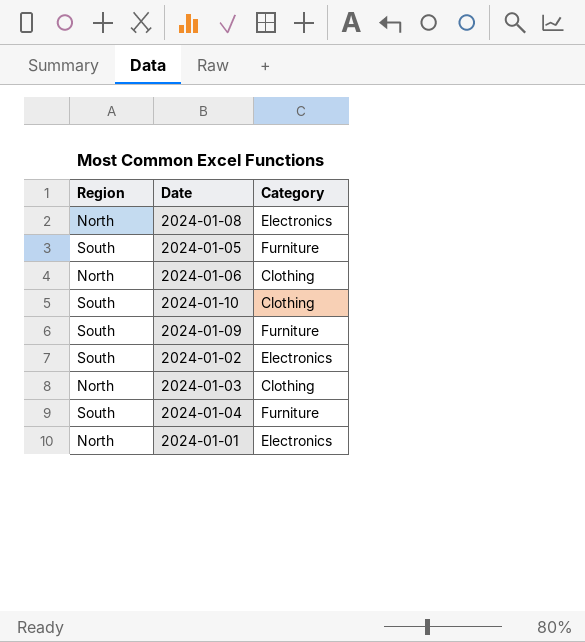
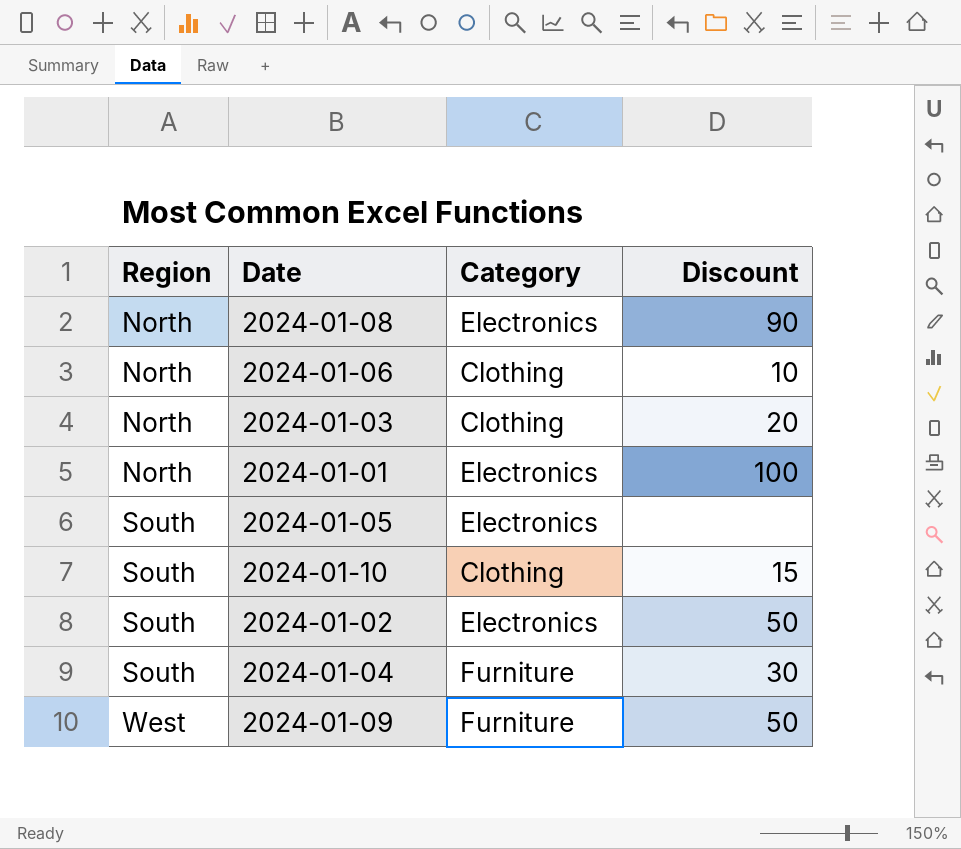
row order: none -> Region ascending
column Discount | position: none -> 4
2024-01-05 | Category: Furniture -> Electronics
2024-01-09 | Region: South -> West

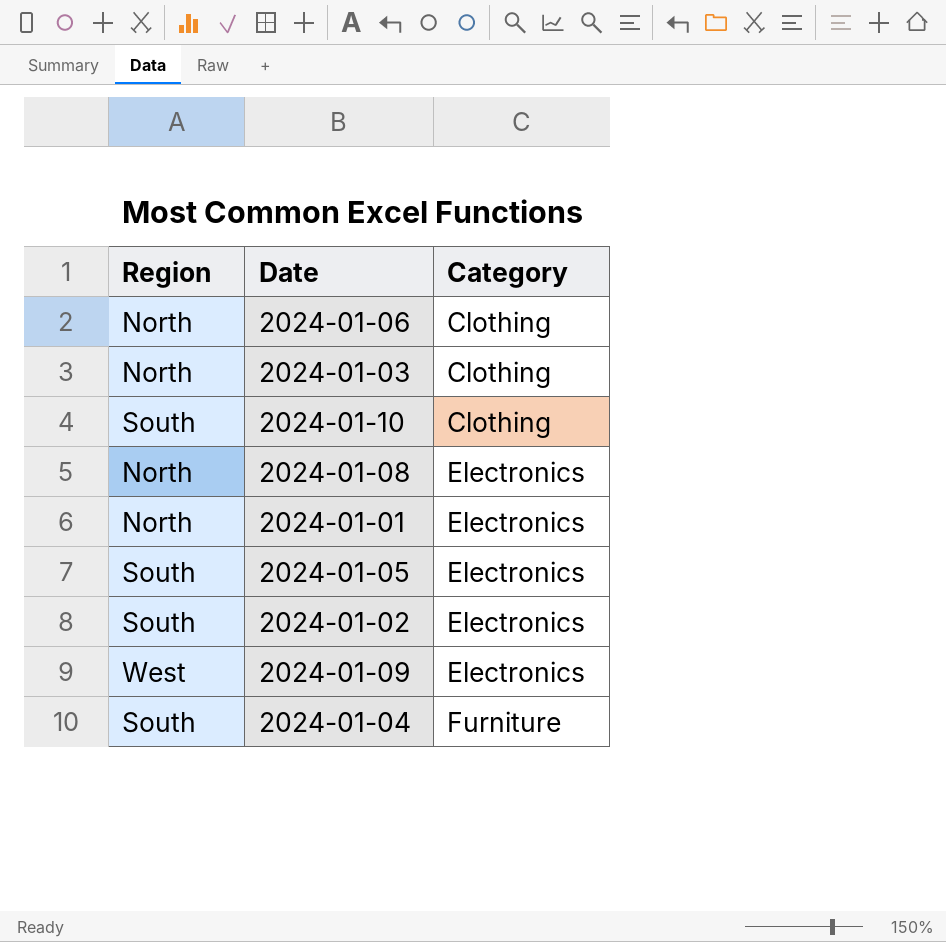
row order: Region ascending -> Category ascending
column Discount | position: 4 -> none
2024-01-09 | Category: Furniture -> Electronics

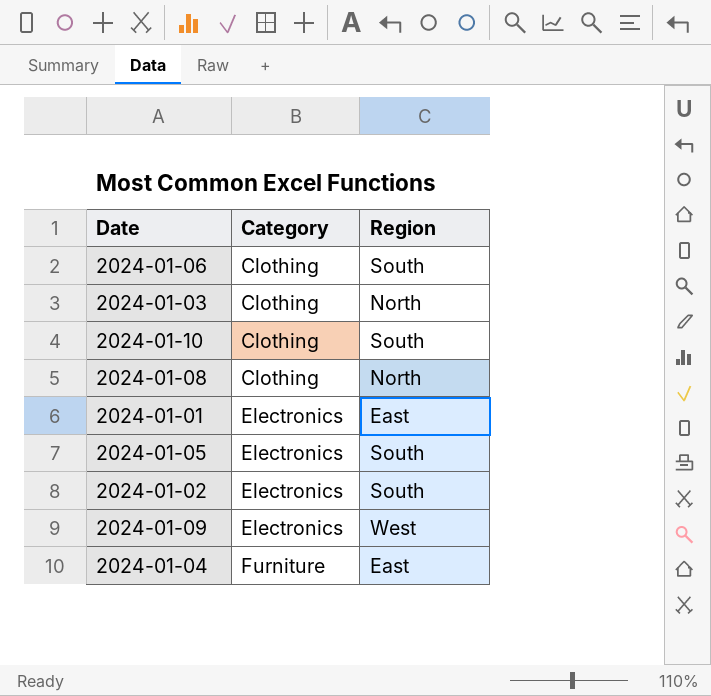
column Region | position: 1 -> 3
2024-01-06 | Region: North -> South
2024-01-08 | Category: Electronics -> Clothing
2024-01-01 | Region: North -> East
2024-01-04 | Region: South -> East

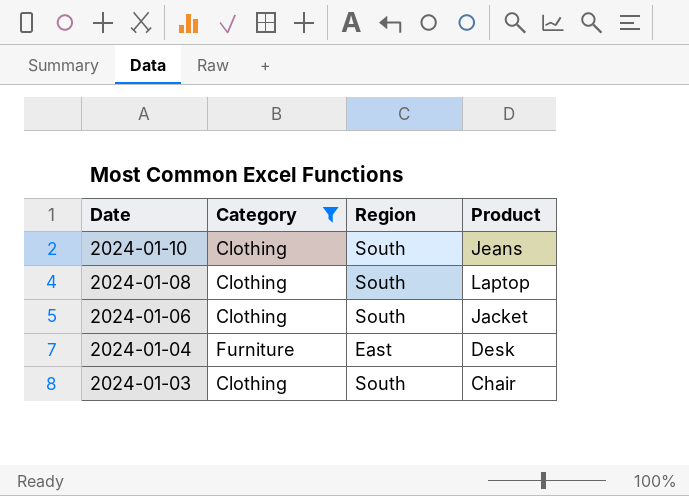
filter: none -> Category != Electronics
row order: Category ascending -> Date descending
column Product | position: none -> 4
2024-01-08 | Region: North -> South
2024-01-03 | Region: North -> South

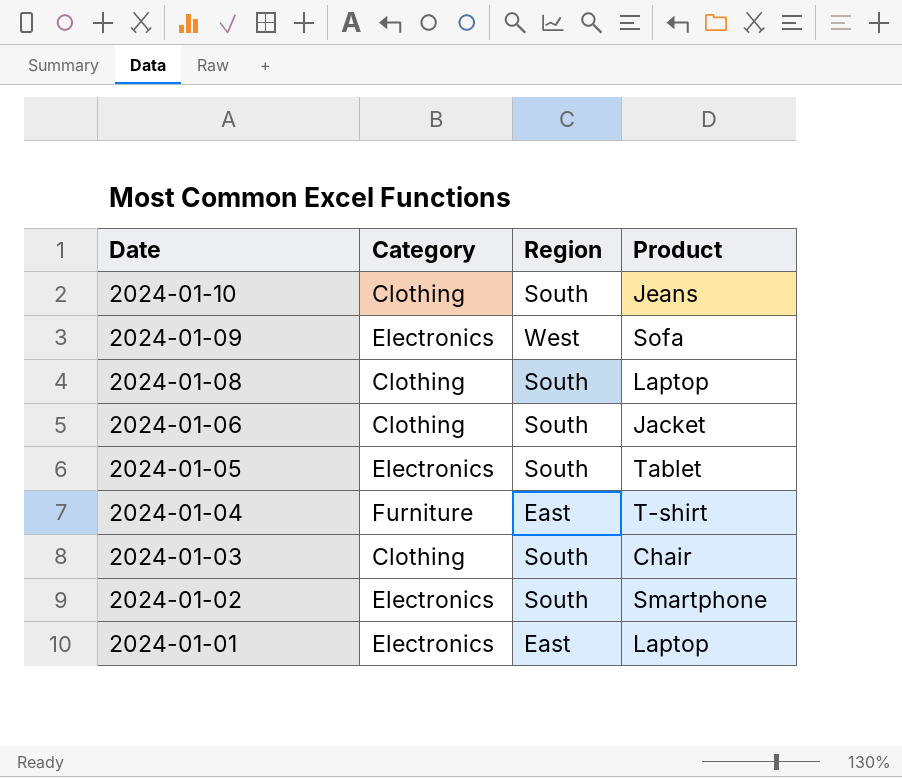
filter: Category != Electronics -> none
2024-01-04 | Product: Desk -> T-shirt

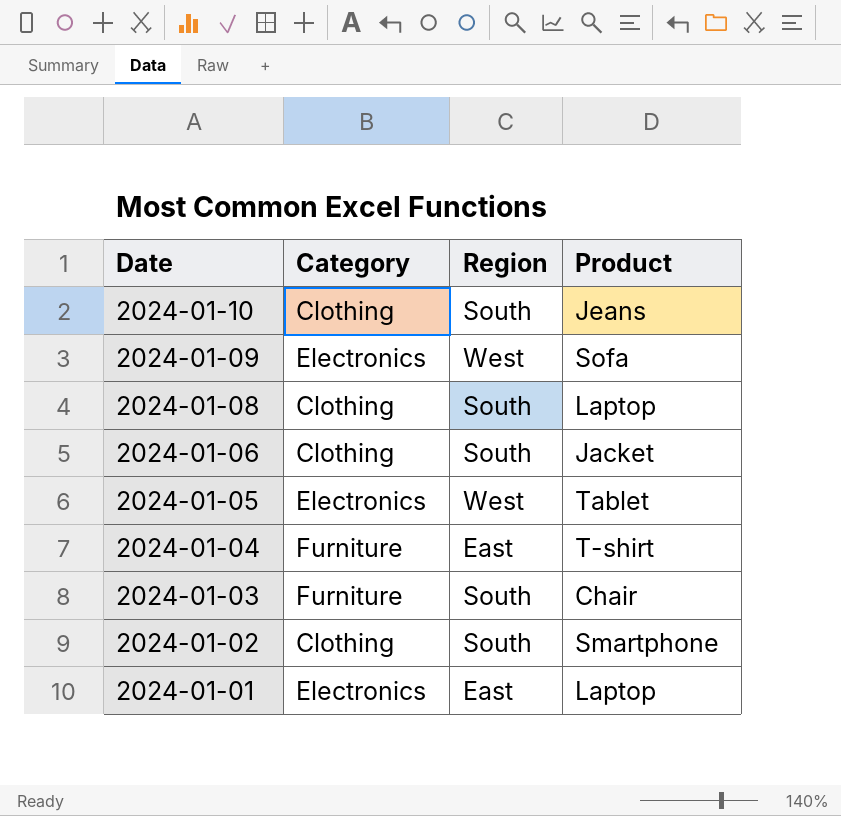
2024-01-05 | Region: South -> West
2024-01-03 | Category: Clothing -> Furniture
2024-01-02 | Category: Electronics -> Clothing

